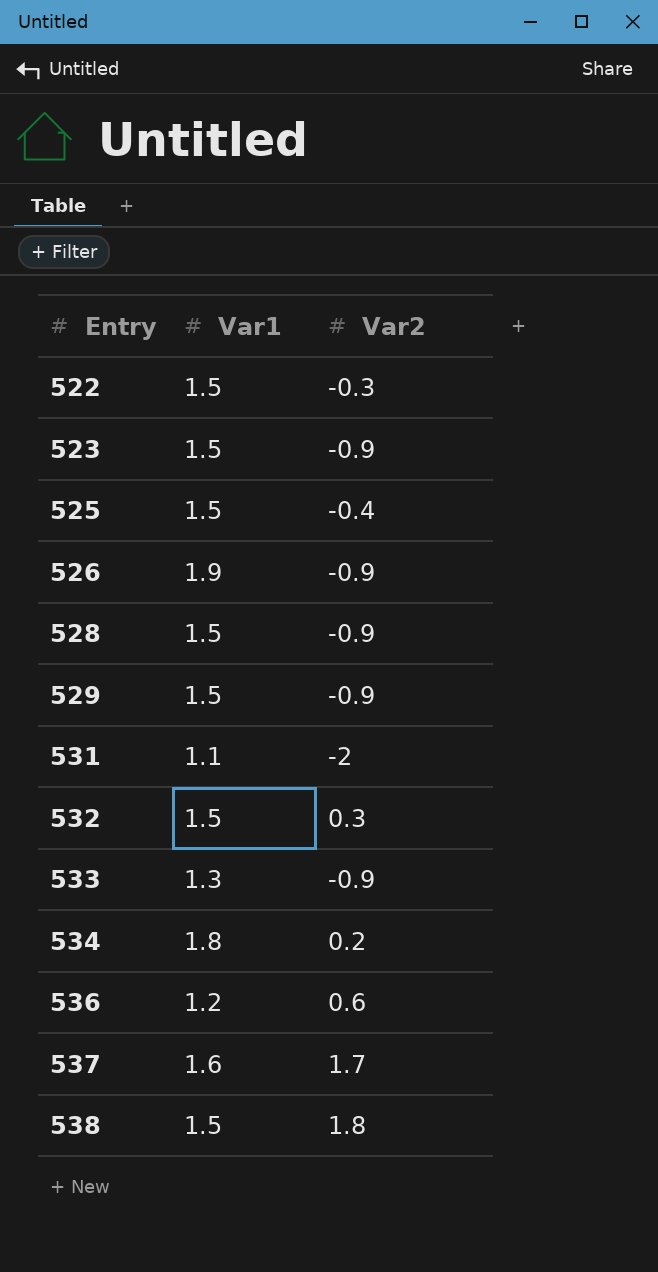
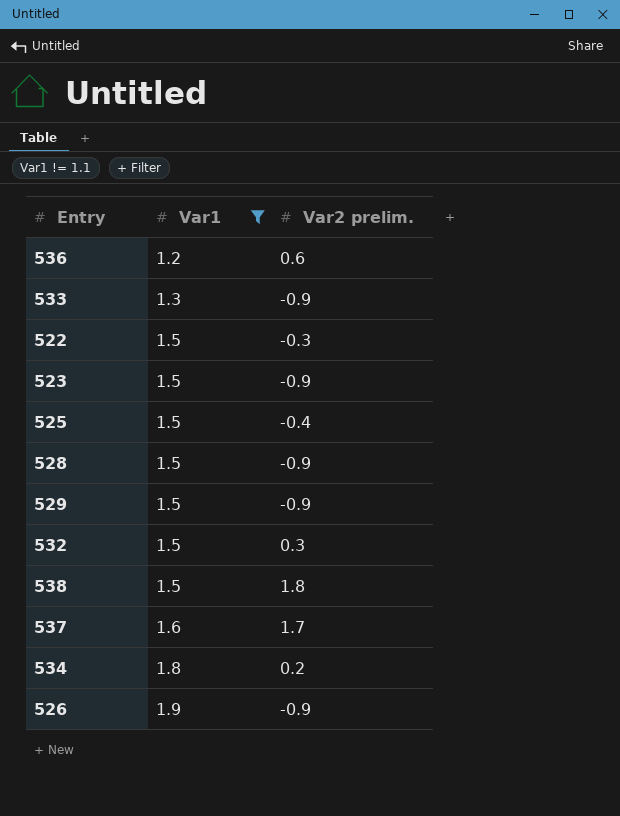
filter: none -> Var1 != 1.1
row order: Entry ascending -> Var1 ascending
column name: Var2 -> Var2 prelim.

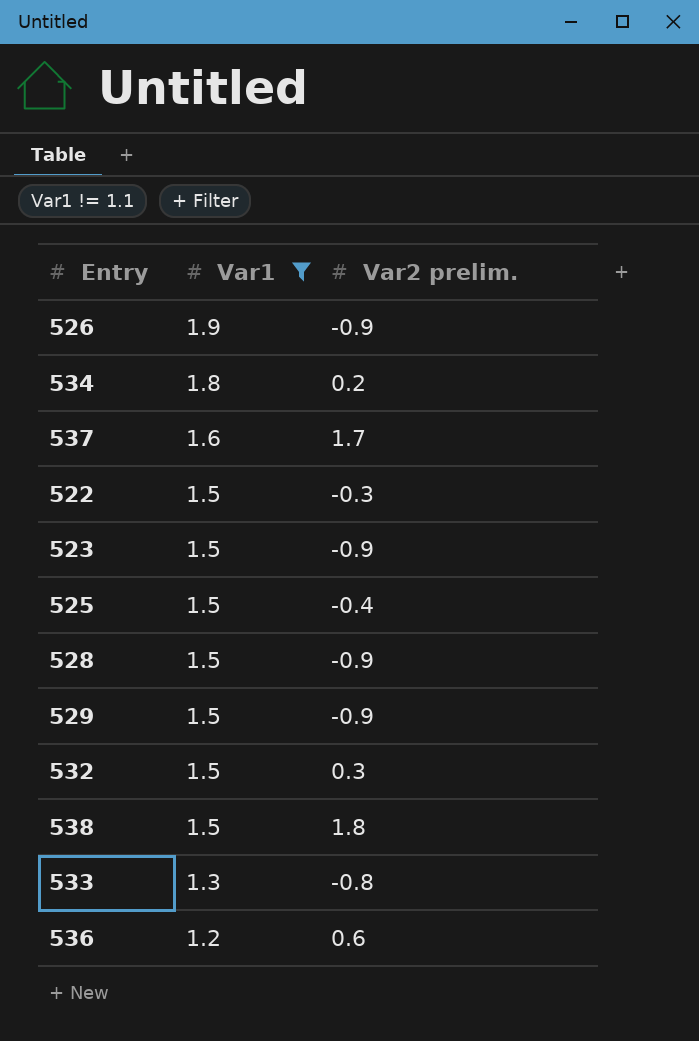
row order: Var1 ascending -> Var1 descending
533 | Var2 prelim.: -0.9 -> -0.8

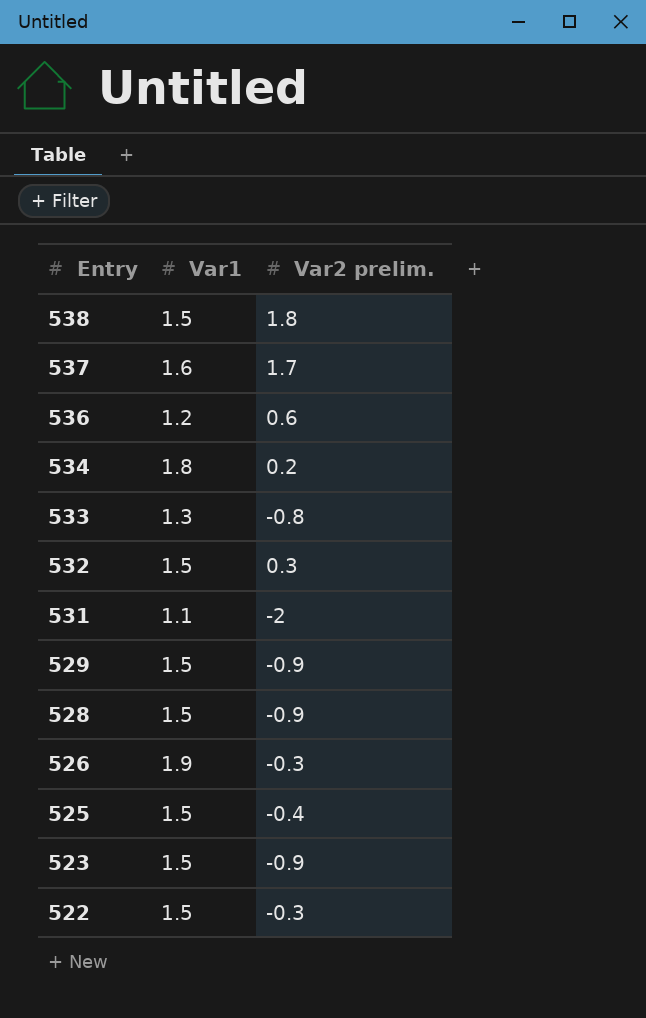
filter: Var1 != 1.1 -> none
row order: Var1 descending -> Entry descending
526 | Var2 prelim.: -0.9 -> -0.3

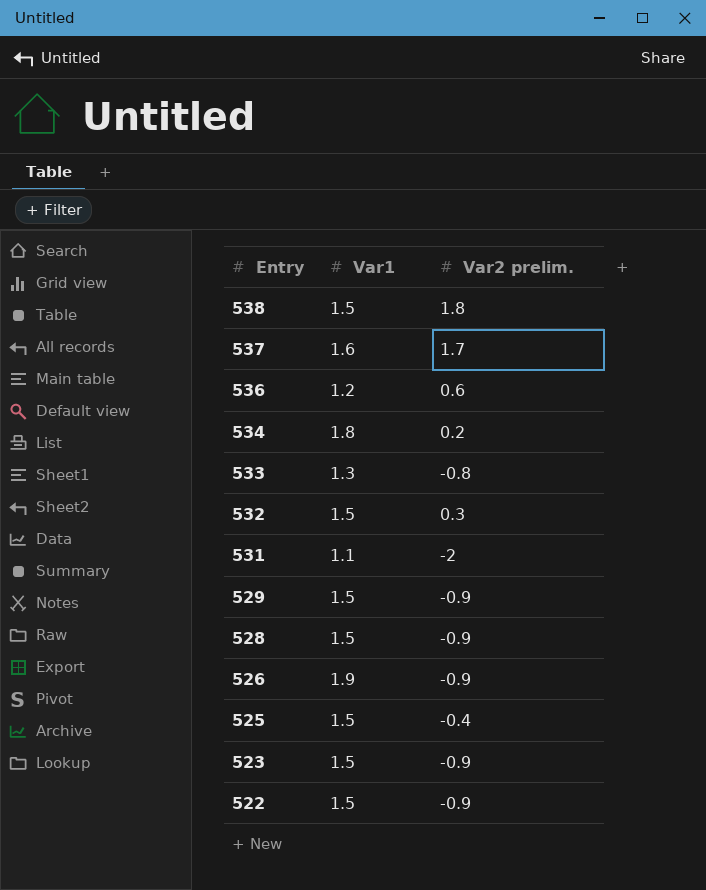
526 | Var2 prelim.: -0.3 -> -0.9
522 | Var2 prelim.: -0.3 -> -0.9

